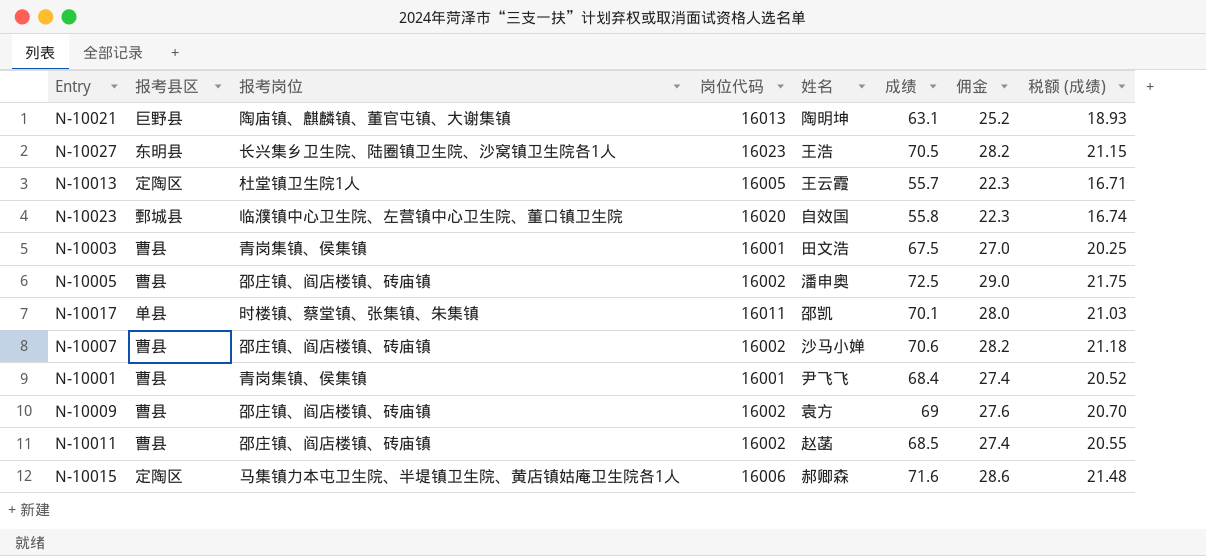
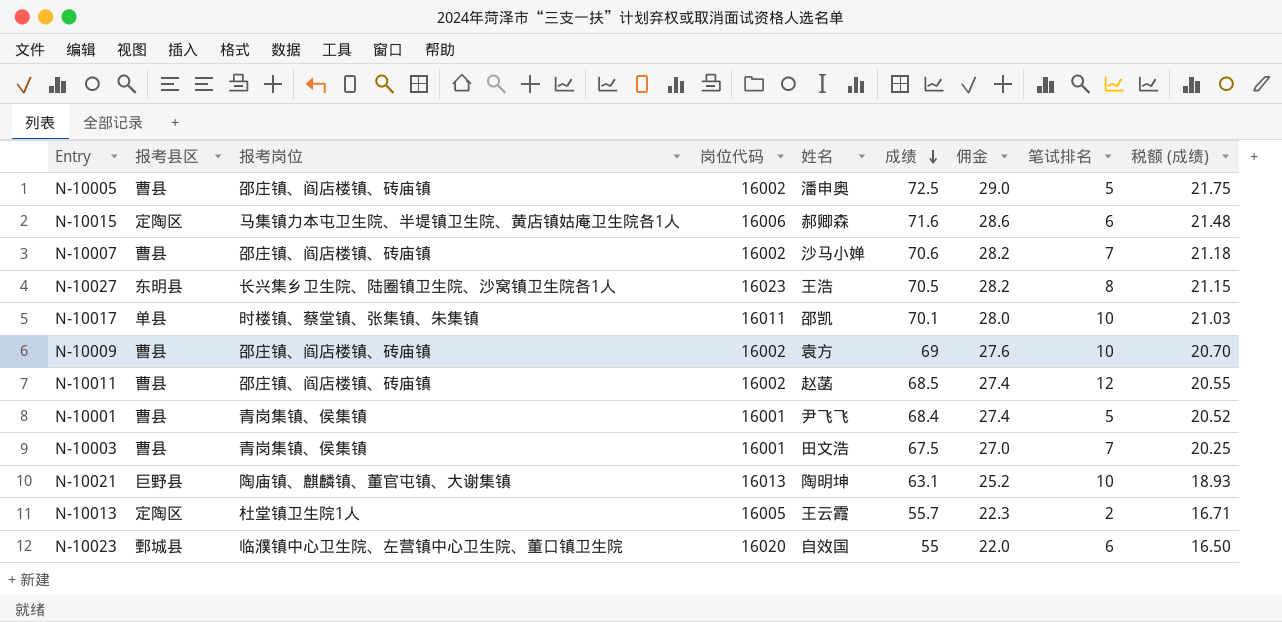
row order: none -> 成绩 descending
column 笔试排名 | position: none -> 8
N-10023 | 成绩: 55.8 -> 55
N-10023 | 佣金: 22.3 -> 22.0
N-10023 | 税额 (成绩): 16.74 -> 16.50

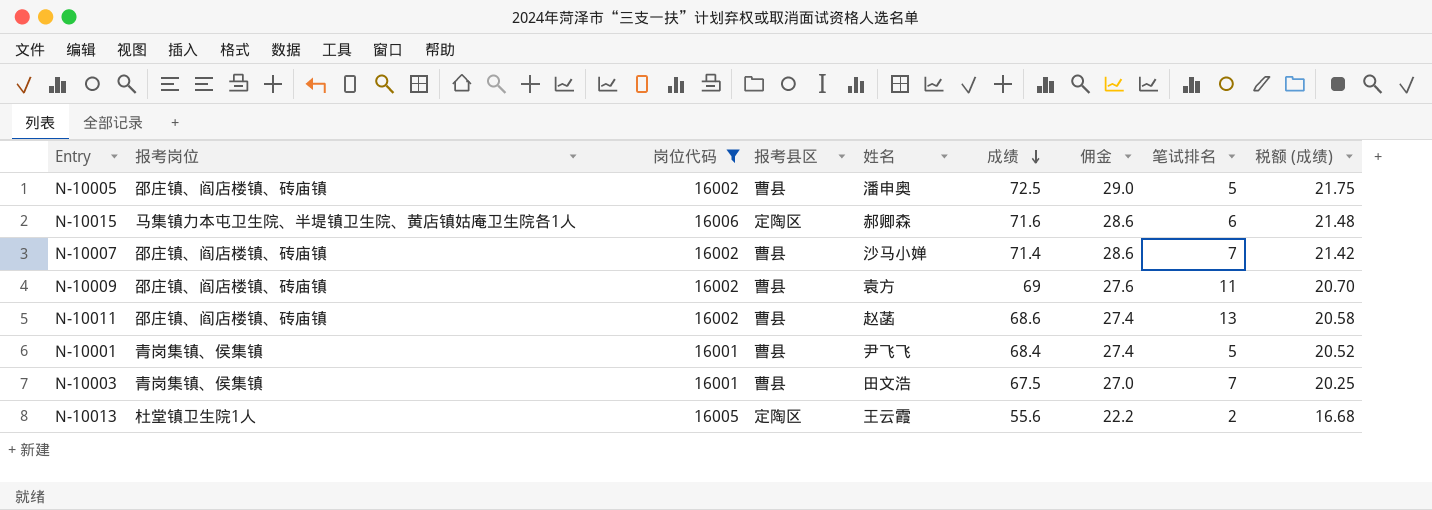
filter: none -> 岗位代码 <= 16006
column 报考县区 | position: 2 -> 4
N-10007 | 成绩: 70.6 -> 71.4
N-10007 | 佣金: 28.2 -> 28.6
N-10007 | 税额 (成绩): 21.18 -> 21.42
N-10009 | 笔试排名: 10 -> 11
N-10011 | 成绩: 68.5 -> 68.6
N-10011 | 笔试排名: 12 -> 13
N-10011 | 税额 (成绩): 20.55 -> 20.58
N-10013 | 成绩: 55.7 -> 55.6
N-10013 | 佣金: 22.3 -> 22.2
N-10013 | 税额 (成绩): 16.71 -> 16.68

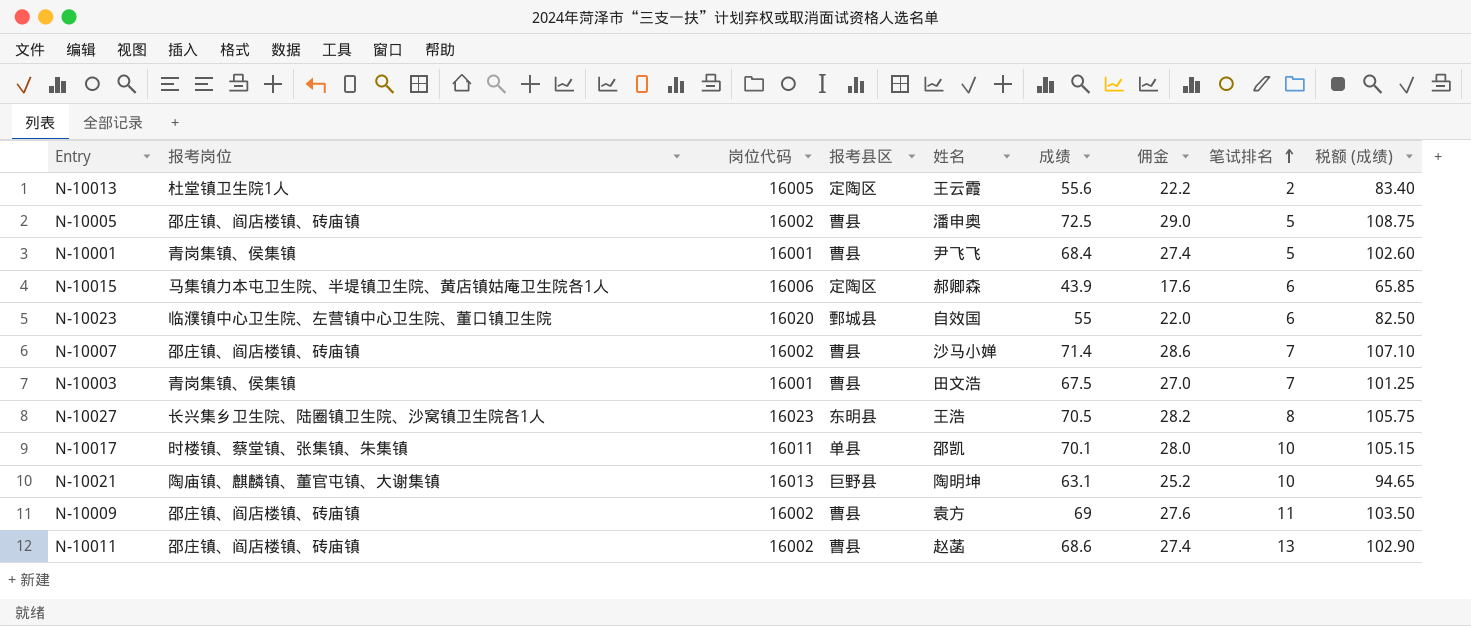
filter: 岗位代码 <= 16006 -> none
row order: 成绩 descending -> 笔试排名 ascending
column 税额 (成绩) | formula: [成绩] * 0.3 -> [成绩] * 1.5
N-10015 | 成绩: 71.6 -> 43.9
N-10015 | 佣金: 28.6 -> 17.6

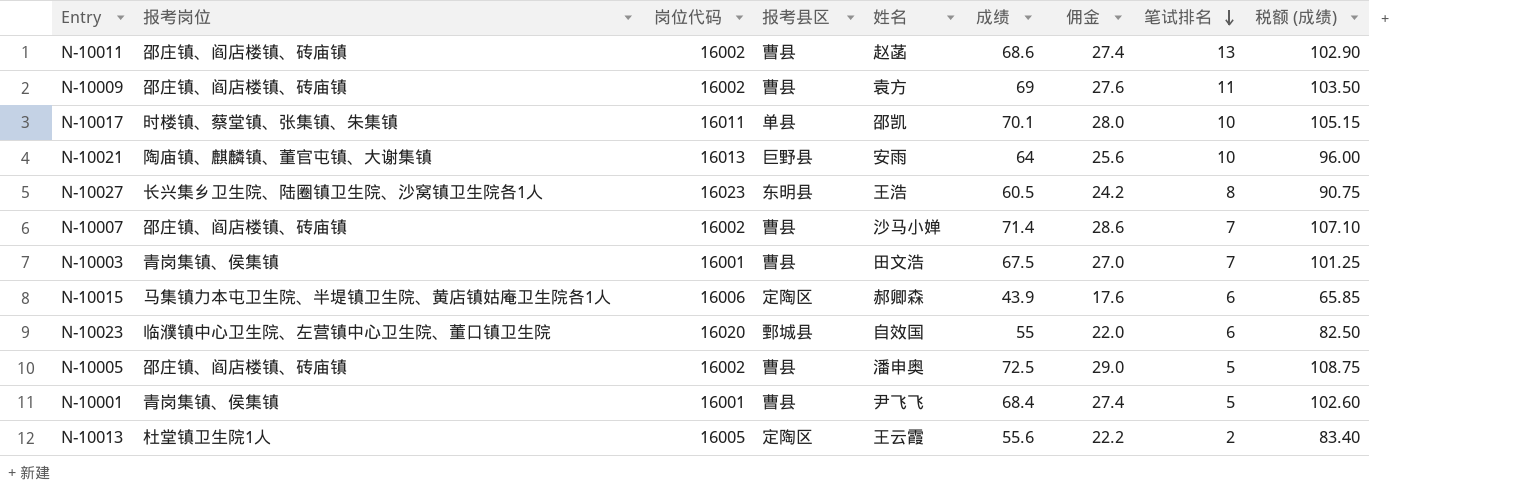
row order: 笔试排名 ascending -> 笔试排名 descending
N-10021 | 姓名: 陶明坤 -> 安雨
N-10021 | 成绩: 63.1 -> 64
N-10021 | 佣金: 25.2 -> 25.6
N-10021 | 税额 (成绩): 94.65 -> 96.00
N-10027 | 成绩: 70.5 -> 60.5
N-10027 | 佣金: 28.2 -> 24.2
N-10027 | 税额 (成绩): 105.75 -> 90.75

